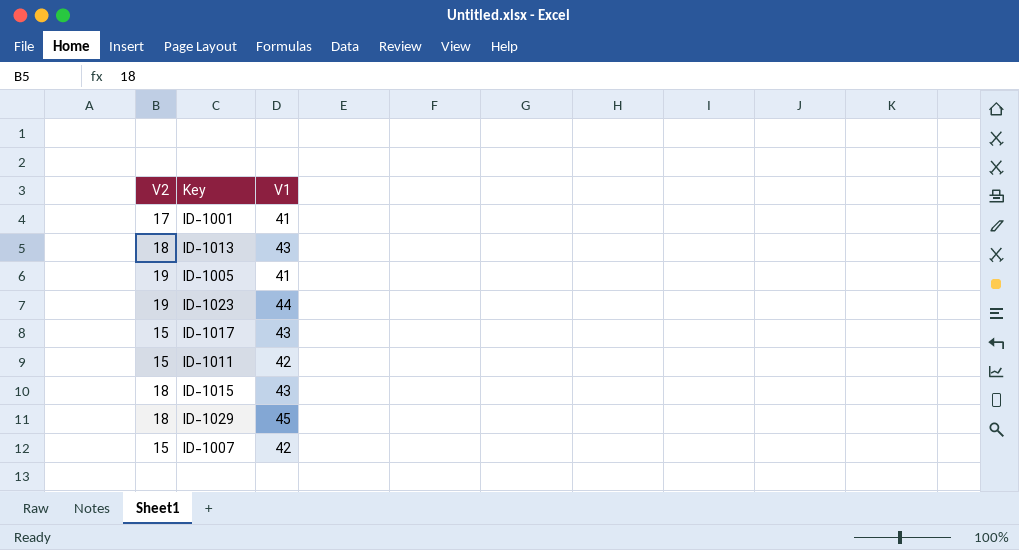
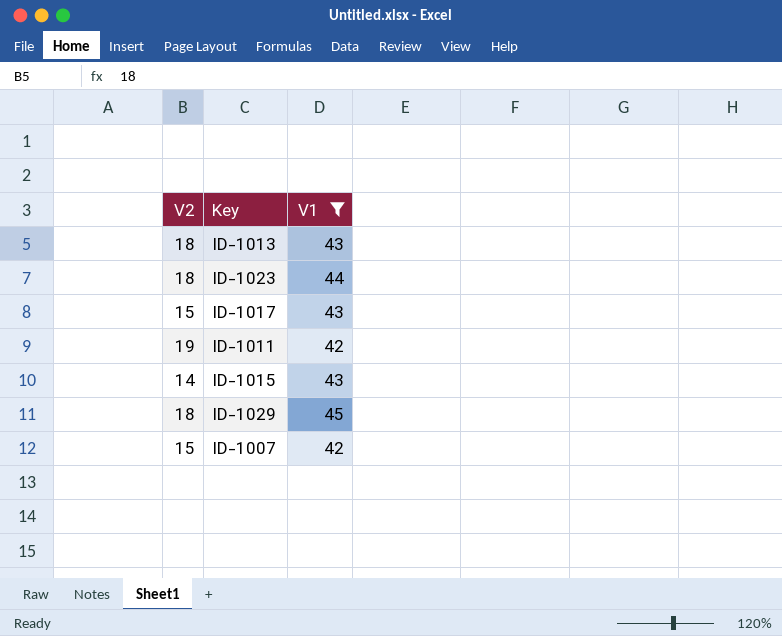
filter: none -> V1 != 41
ID-1023 | V2: 19 -> 18
ID-1011 | V2: 15 -> 19
ID-1015 | V2: 18 -> 14

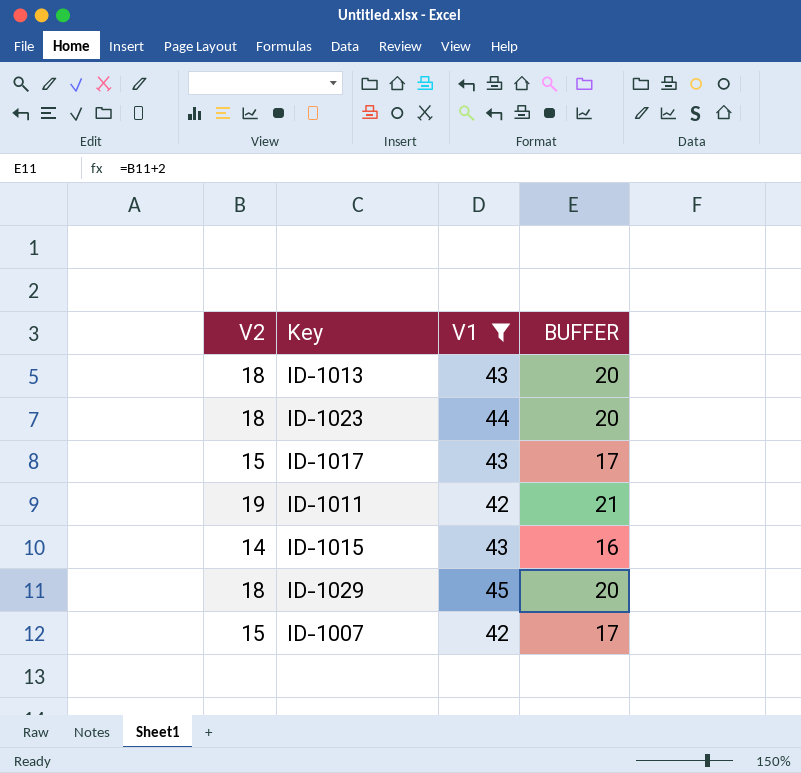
column BUFFER | formula: none -> [V2] + 2

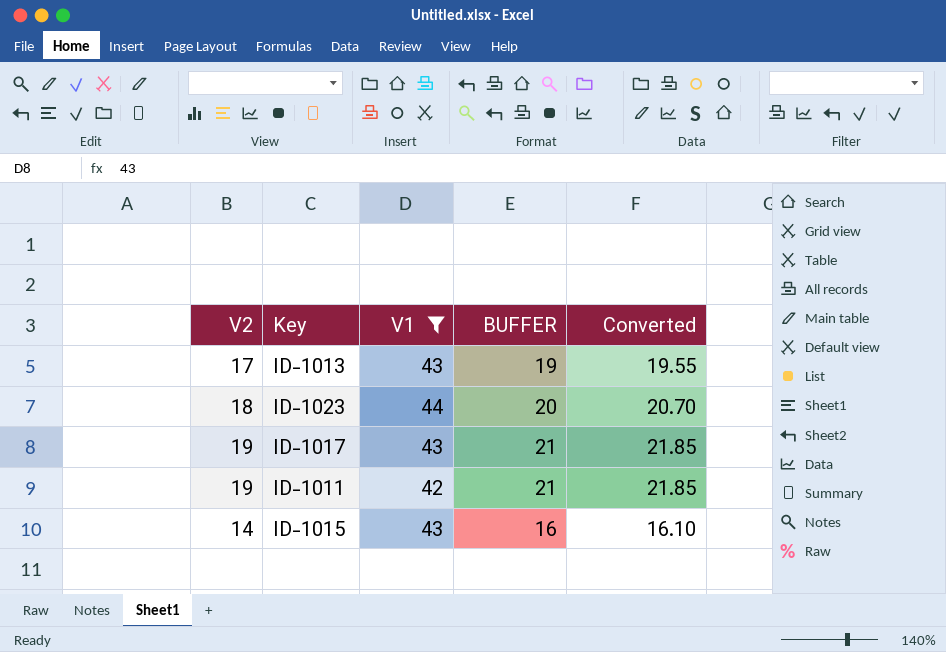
column Converted | formula: none -> [V2] * 1.15
row ID-1029: 18 | 45 | 20 -> none
row ID-1007: 15 | 42 | 17 -> none
ID-1013 | V2: 18 -> 17
ID-1013 | BUFFER: 20 -> 19
ID-1017 | V2: 15 -> 19
ID-1017 | BUFFER: 17 -> 21

